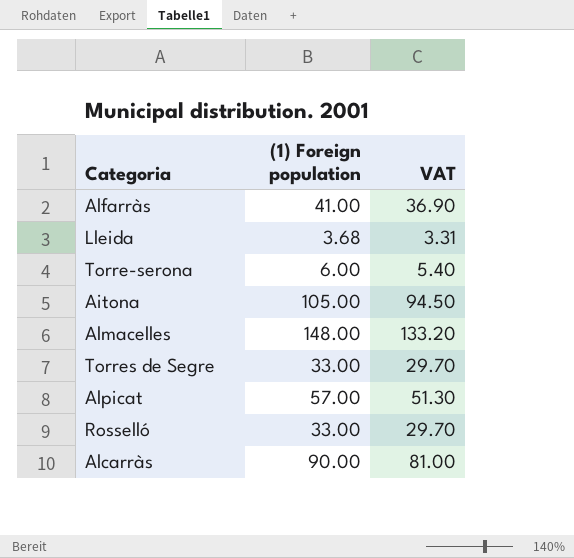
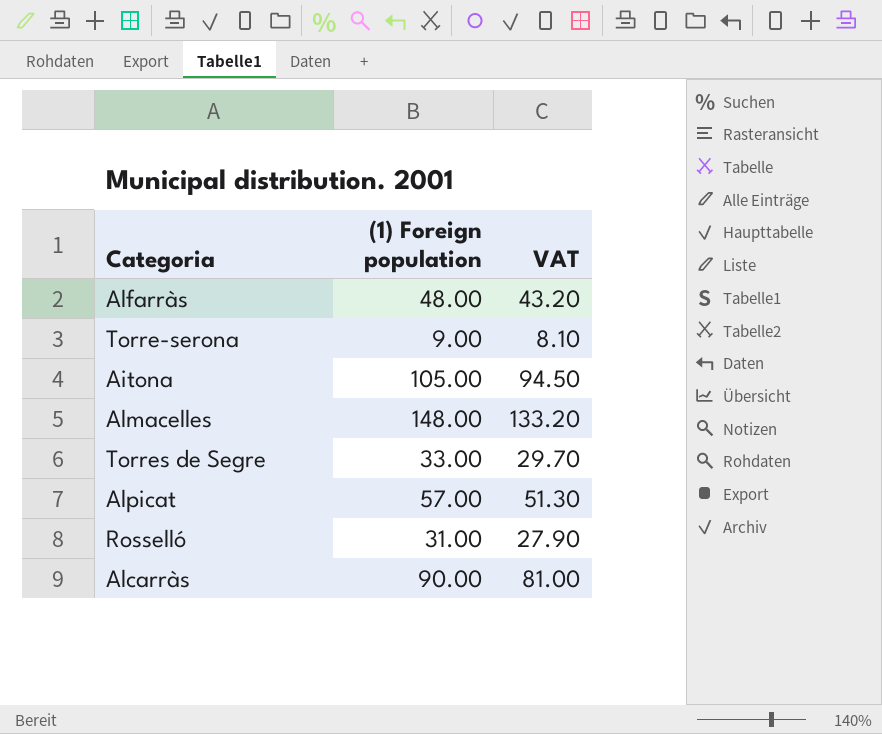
row Lleida: 3.68 | 3.31 -> none
Alfarràs | (1) Foreign population: 41.00 -> 48.00
Alfarràs | VAT: 36.90 -> 43.20
Torre-serona | (1) Foreign population: 6.00 -> 9.00
Torre-serona | VAT: 5.40 -> 8.10
Rosselló | (1) Foreign population: 33.00 -> 31.00
Rosselló | VAT: 29.70 -> 27.90

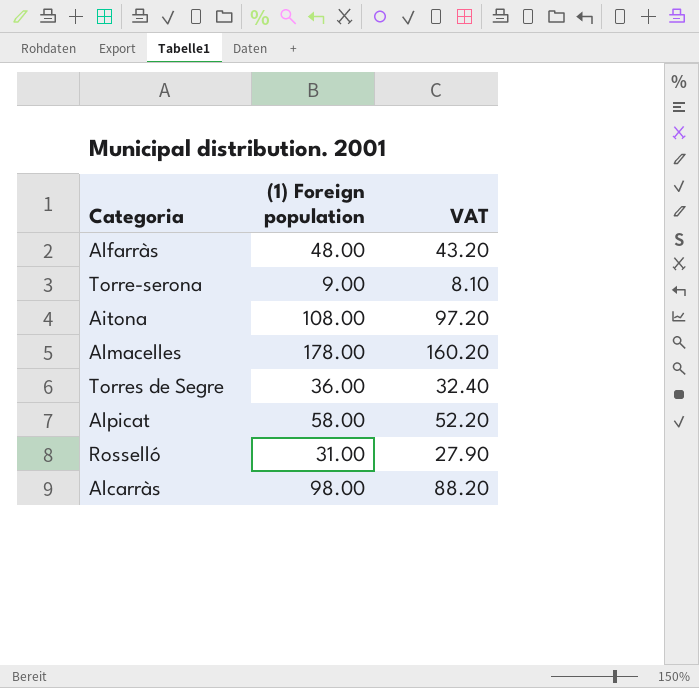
Aitona | (1) Foreign population: 105.00 -> 108.00
Aitona | VAT: 94.50 -> 97.20
Almacelles | (1) Foreign population: 148.00 -> 178.00
Almacelles | VAT: 133.20 -> 160.20
Torres de Segre | (1) Foreign population: 33.00 -> 36.00
Torres de Segre | VAT: 29.70 -> 32.40
Alpicat | (1) Foreign population: 57.00 -> 58.00
Alpicat | VAT: 51.30 -> 52.20
Alcarràs | (1) Foreign population: 90.00 -> 98.00
Alcarràs | VAT: 81.00 -> 88.20

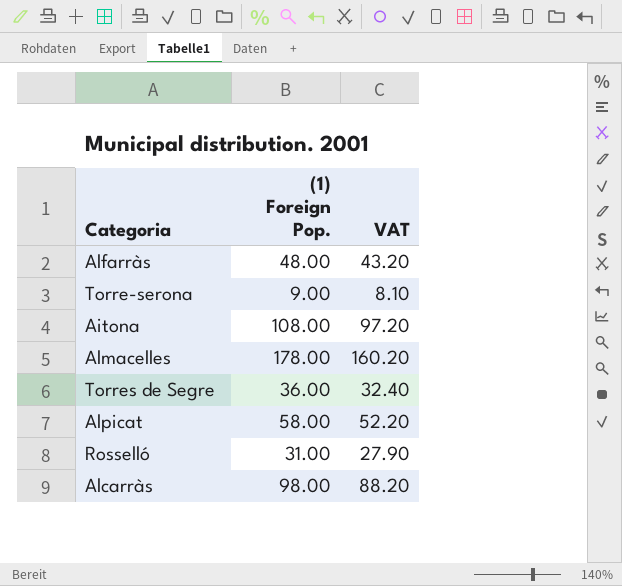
column name: (1) Foreign population -> (1) Foreign Pop.

